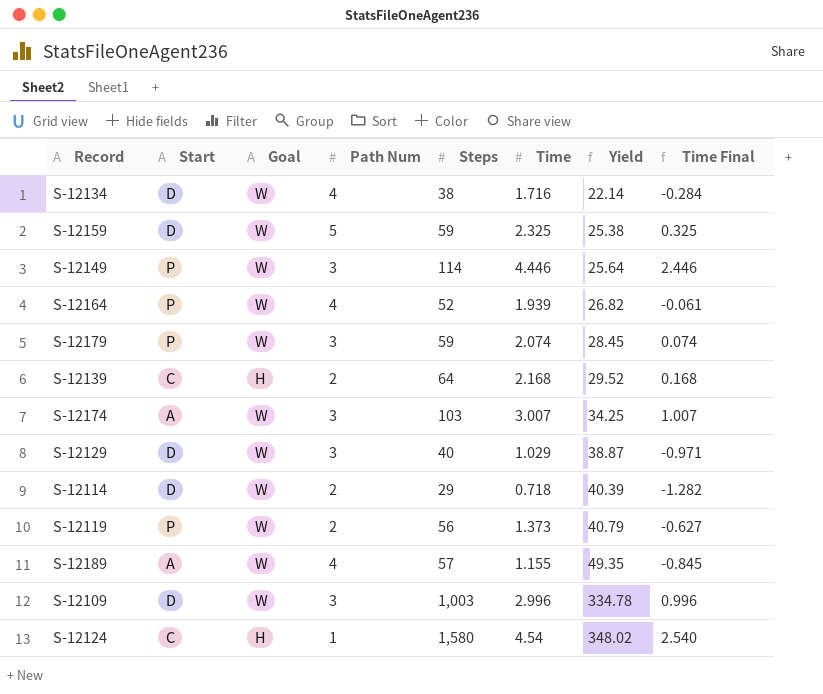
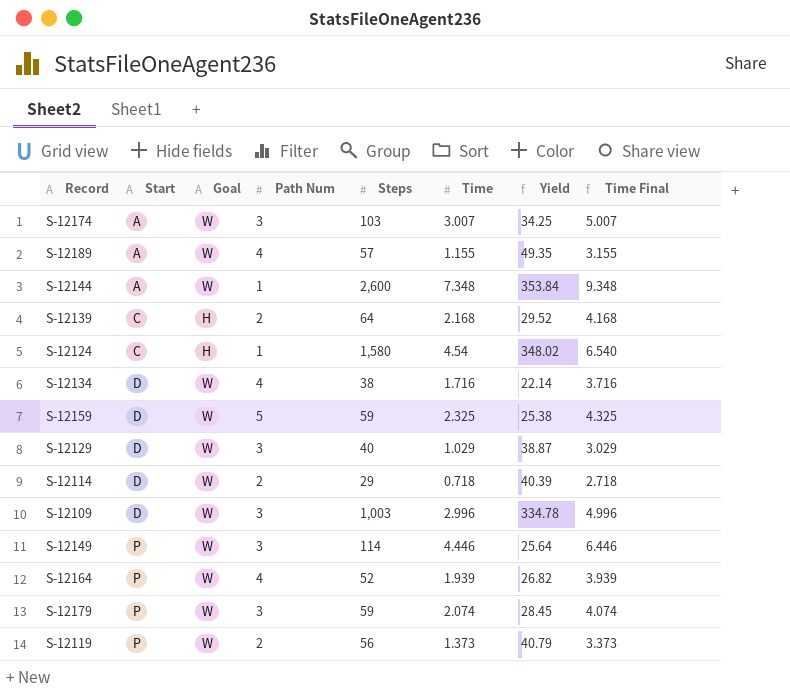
row order: Yield ascending -> Start ascending
column Time Final | formula: [Time] - 2 -> [Time] + 2
row S-12144: none -> A | W | 1 | 2,600 | 7.348 | 353.84 | 9.348

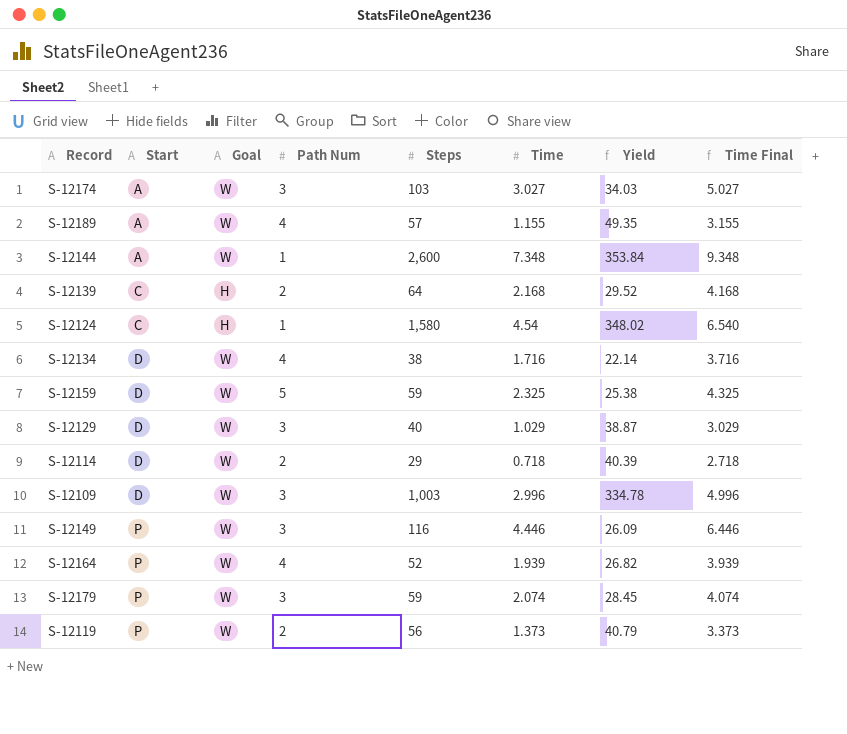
S-12174 | Time: 3.007 -> 3.027
S-12174 | Yield: 34.25 -> 34.03
S-12174 | Time Final: 5.007 -> 5.027
S-12149 | Steps: 114 -> 116
S-12149 | Yield: 25.64 -> 26.09

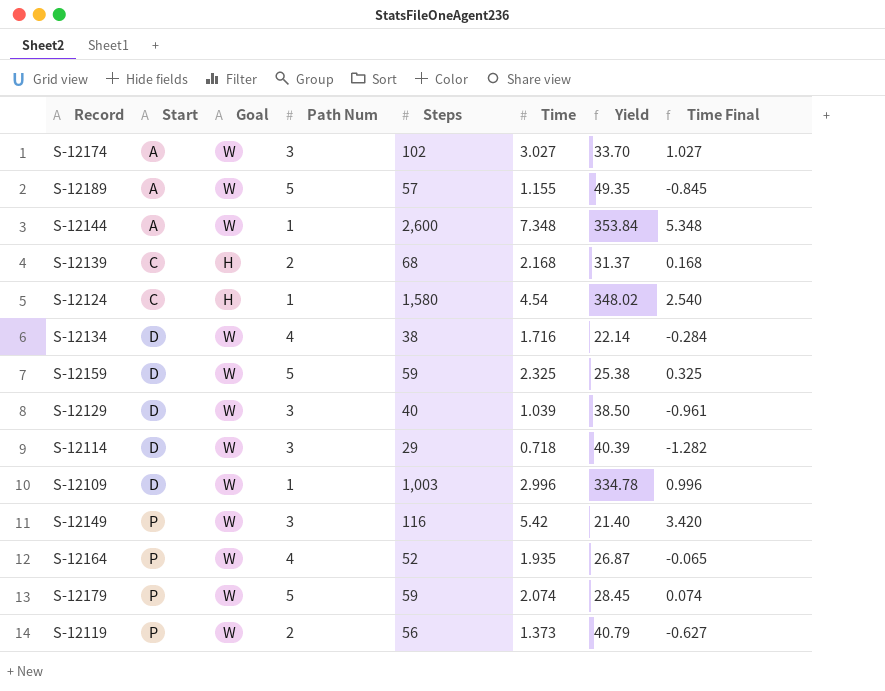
column Time Final | formula: [Time] + 2 -> [Time] - 2
S-12174 | Steps: 103 -> 102
S-12174 | Yield: 34.03 -> 33.70
S-12189 | Path Num: 4 -> 5
S-12139 | Steps: 64 -> 68
S-12139 | Yield: 29.52 -> 31.37
S-12129 | Time: 1.029 -> 1.039
S-12129 | Yield: 38.87 -> 38.50
S-12114 | Path Num: 2 -> 3
S-12109 | Path Num: 3 -> 1
S-12149 | Time: 4.446 -> 5.42
S-12149 | Yield: 26.09 -> 21.40
S-12164 | Time: 1.939 -> 1.935
S-12164 | Yield: 26.82 -> 26.87
S-12179 | Path Num: 3 -> 5

